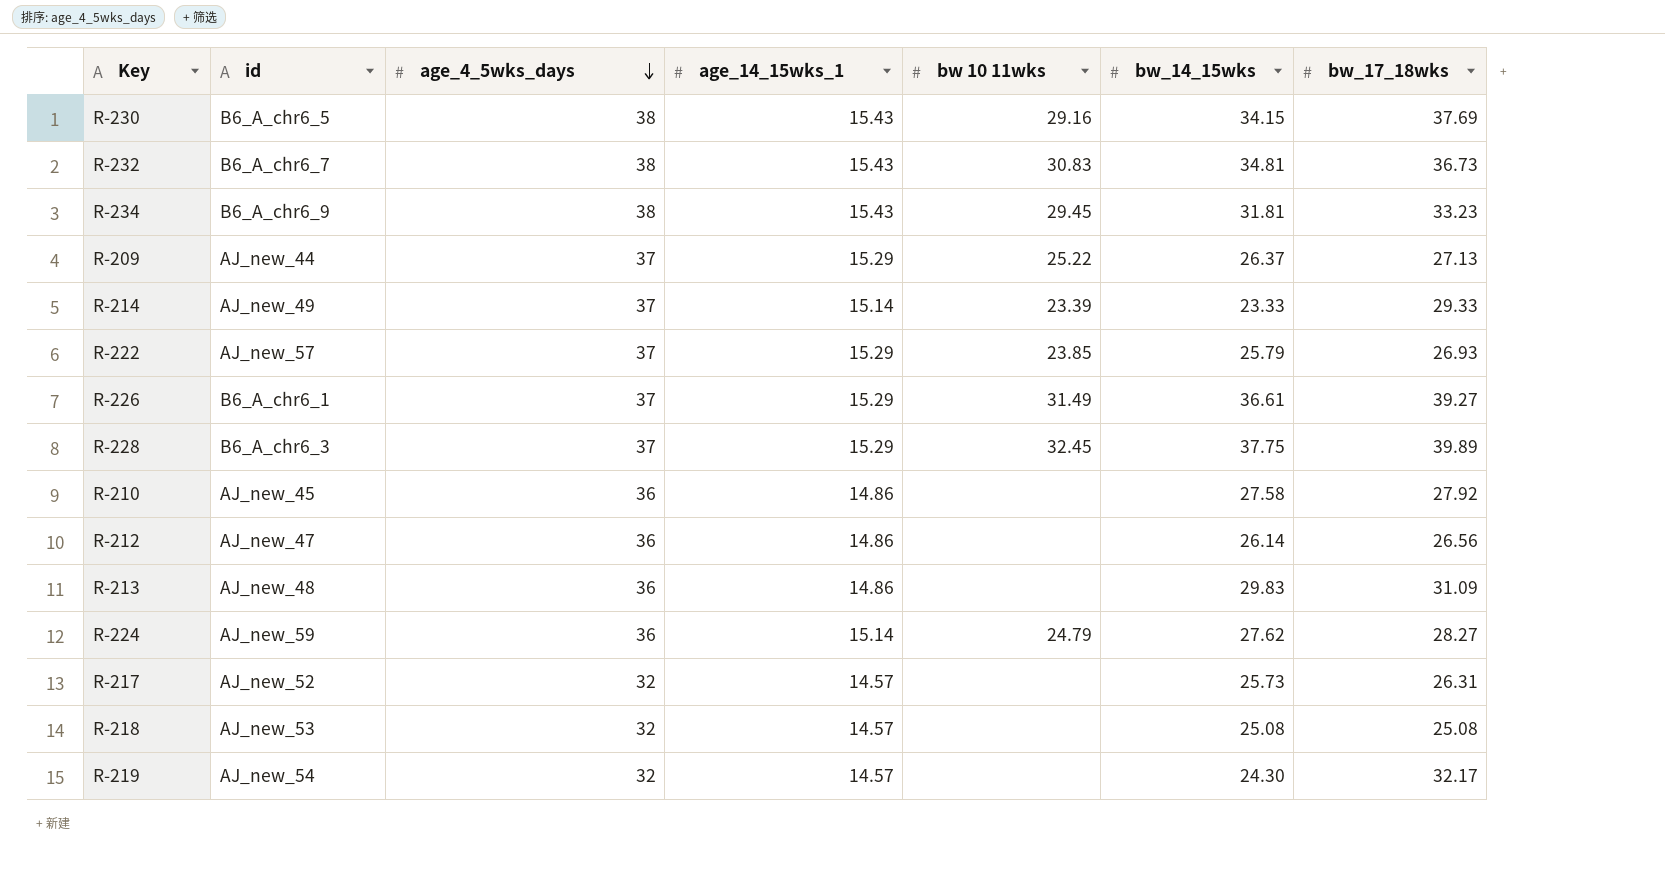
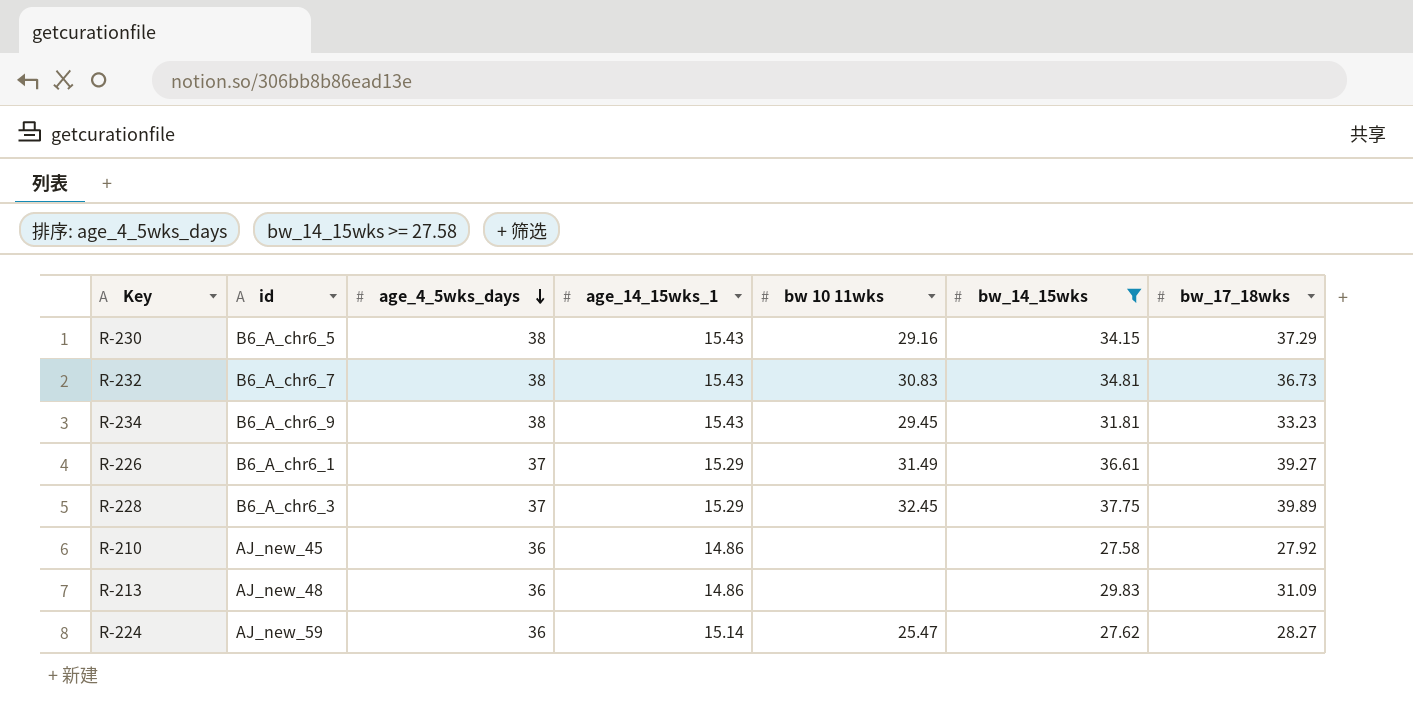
filter: none -> bw_14_15wks >= 27.58
R-230 | bw_17_18wks: 37.69 -> 37.29
R-224 | bw 10 11wks: 24.79 -> 25.47

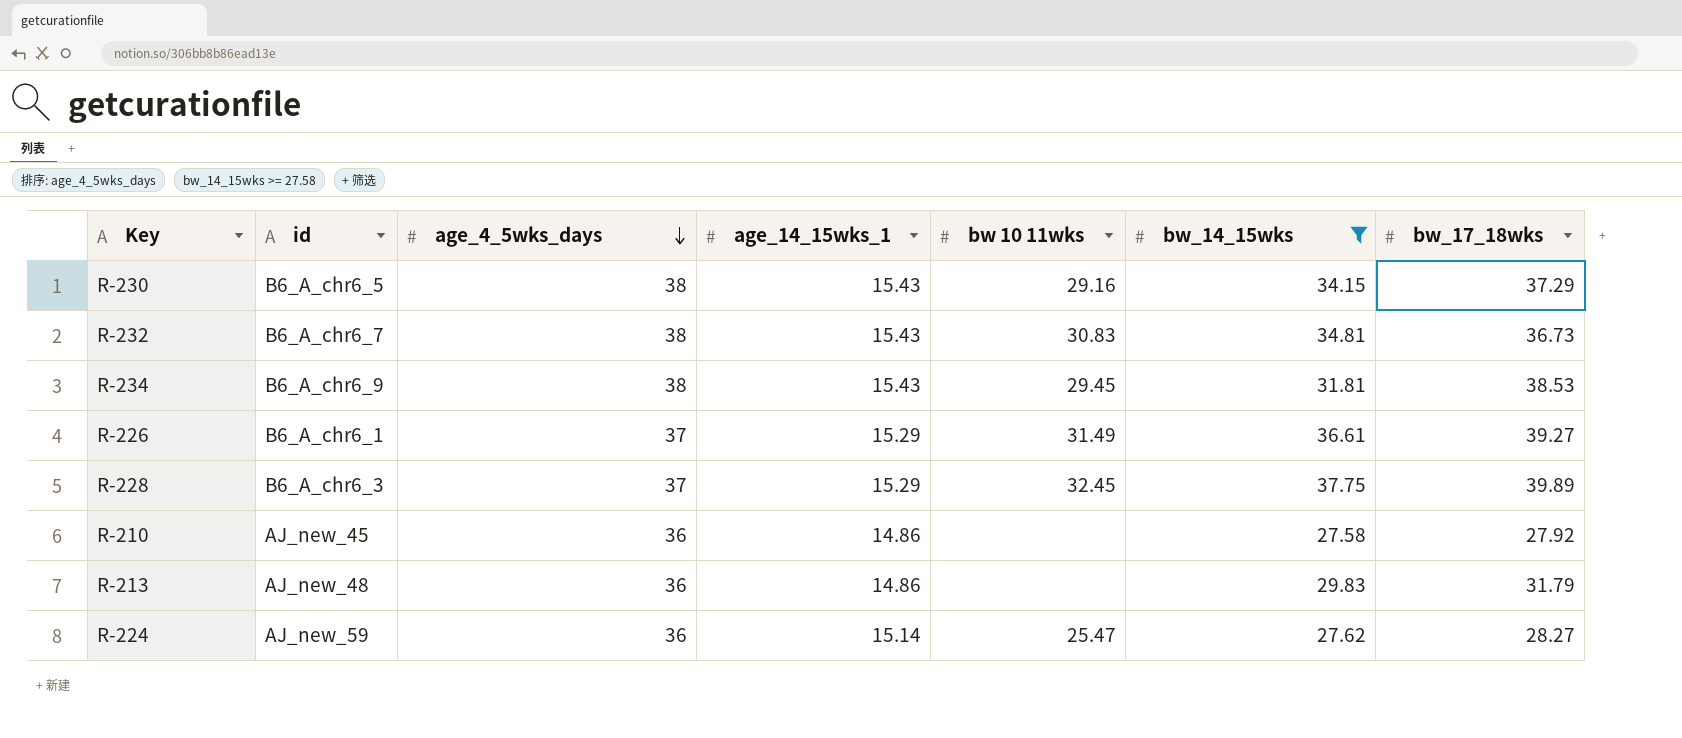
R-234 | bw_17_18wks: 33.23 -> 38.53
R-213 | bw_17_18wks: 31.09 -> 31.79

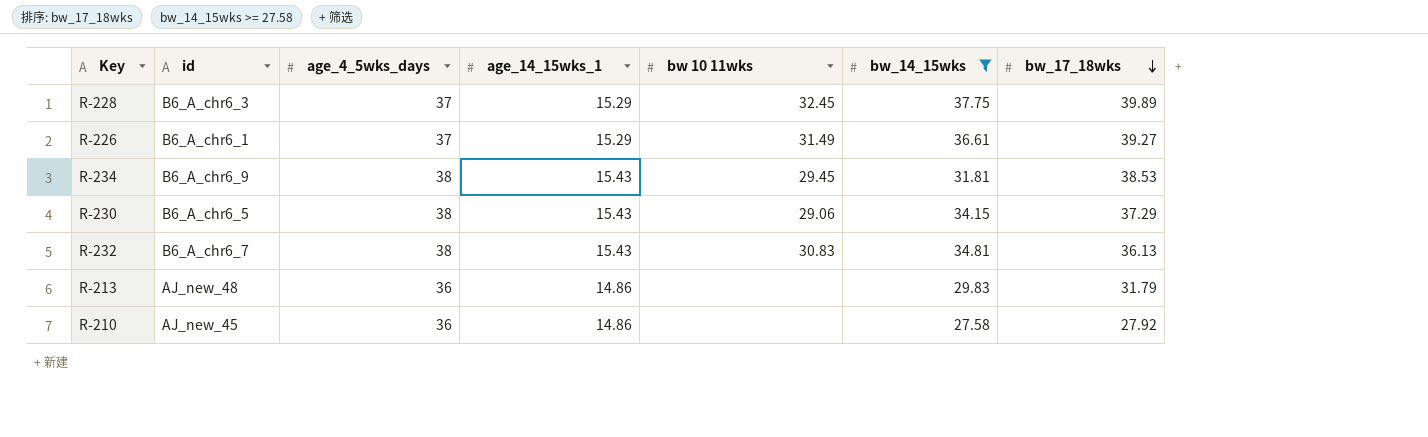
row order: age_4_5wks_days descending -> bw_17_18wks descending
row R-224: AJ_new_59 | 36 | 15.14 | 25.47 | 27.62 | 28.27 -> none
R-230 | bw 10 11wks: 29.16 -> 29.06
R-232 | bw_17_18wks: 36.73 -> 36.13

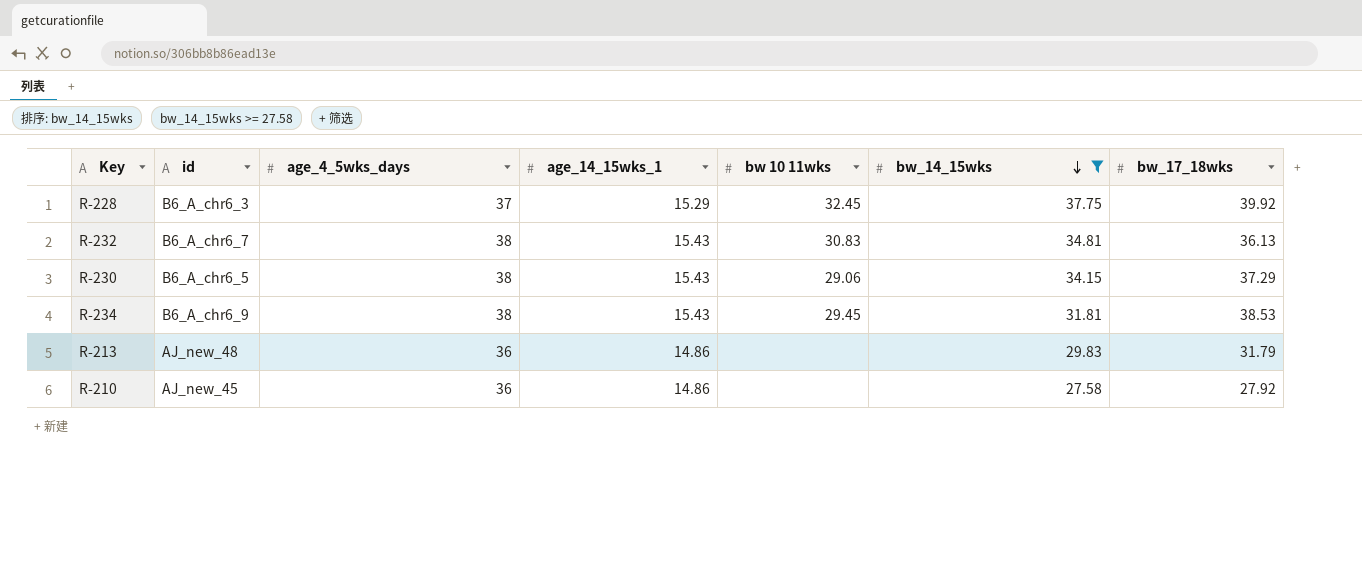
row order: bw_17_18wks descending -> bw_14_15wks descending
row R-226: B6_A_chr6_1 | 37 | 15.29 | 31.49 | 36.61 | 39.27 -> none
R-228 | bw_17_18wks: 39.89 -> 39.92

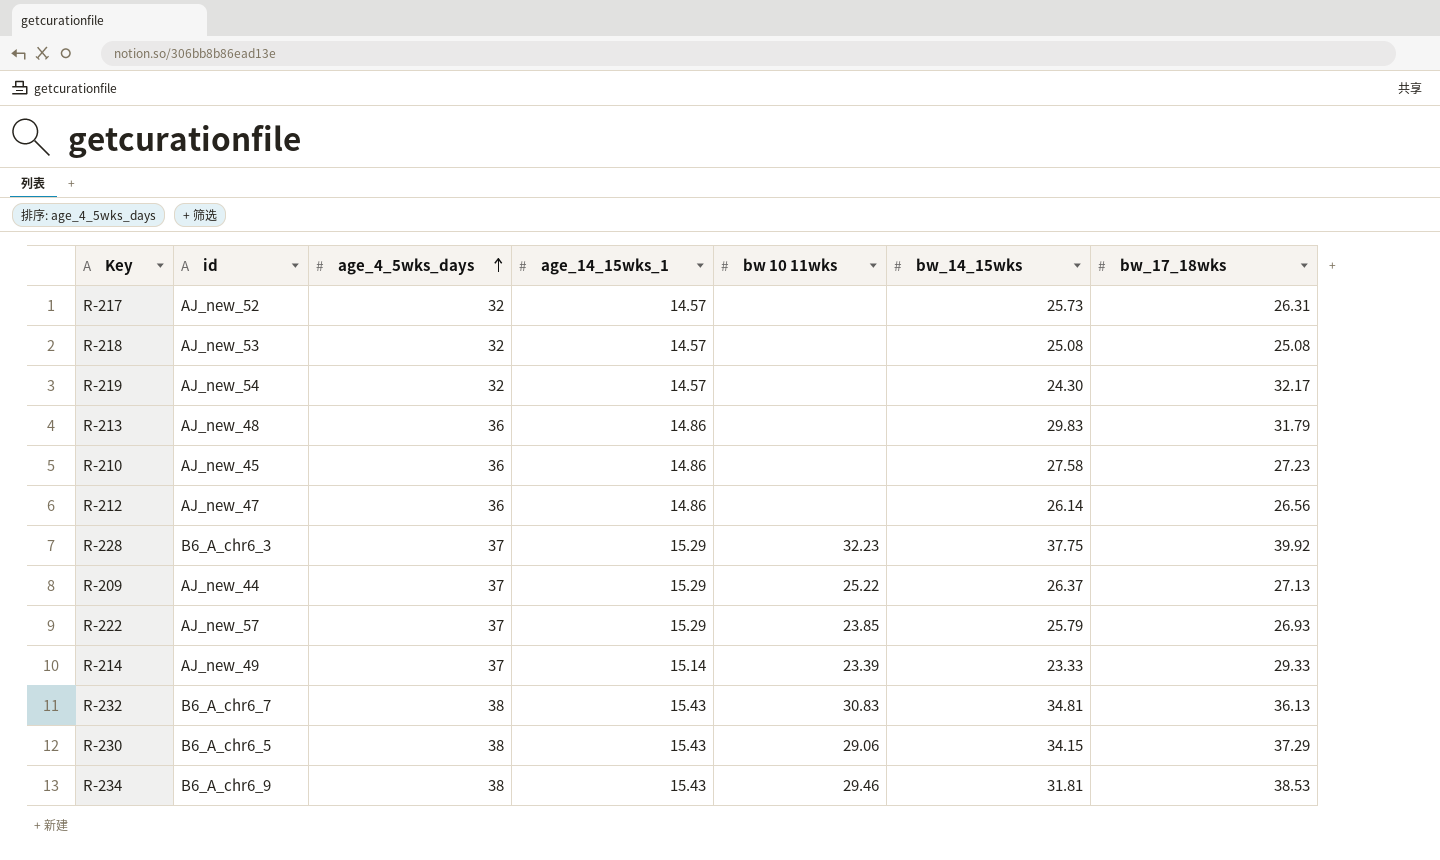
filter: bw_14_15wks >= 27.58 -> none
row order: bw_14_15wks descending -> age_4_5wks_days ascending
R-210 | bw_17_18wks: 27.92 -> 27.23
R-228 | bw 10 11wks: 32.45 -> 32.23
R-234 | bw 10 11wks: 29.45 -> 29.46

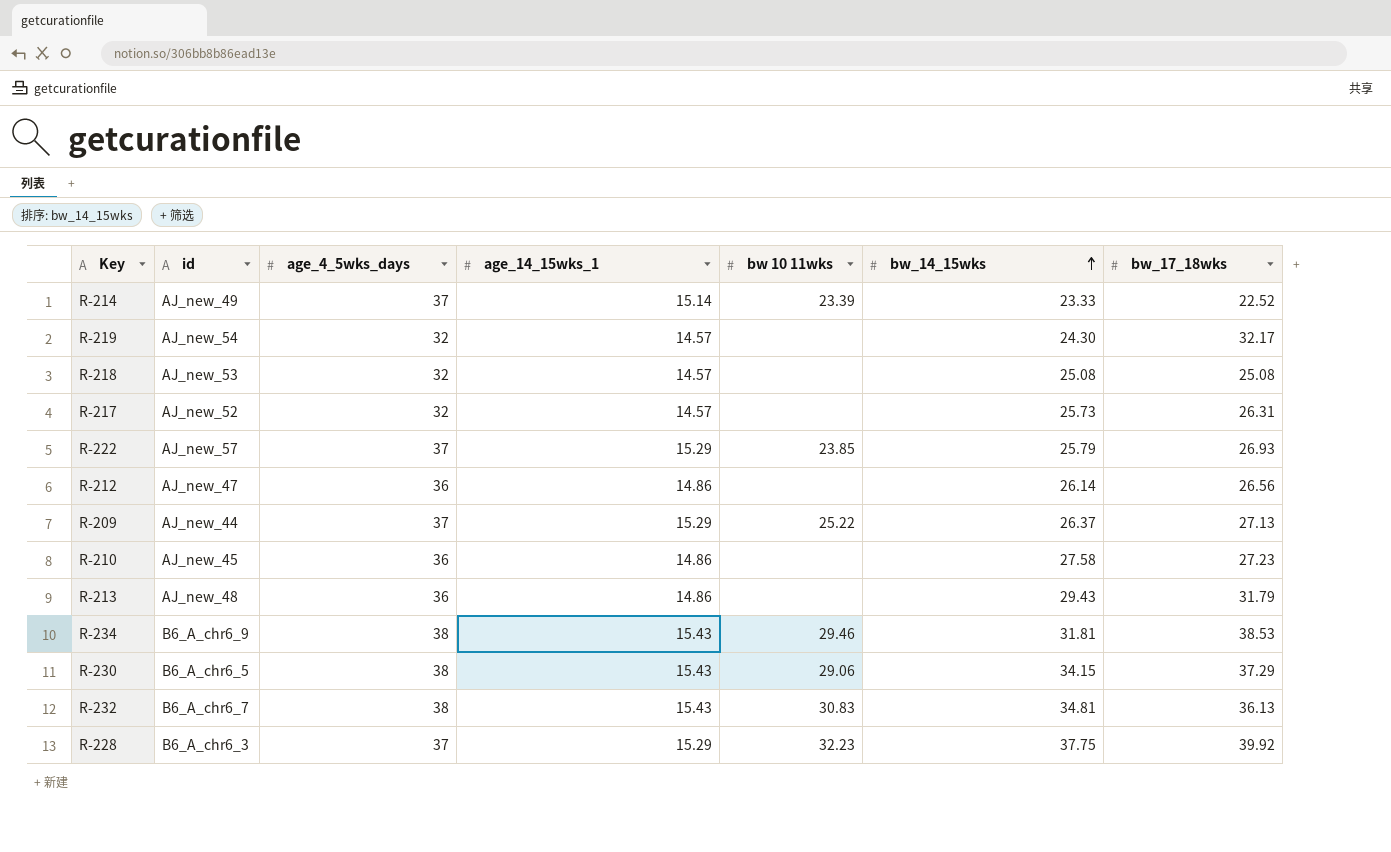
row order: age_4_5wks_days ascending -> bw_14_15wks ascending
R-214 | bw_17_18wks: 29.33 -> 22.52
R-213 | bw_14_15wks: 29.83 -> 29.43

